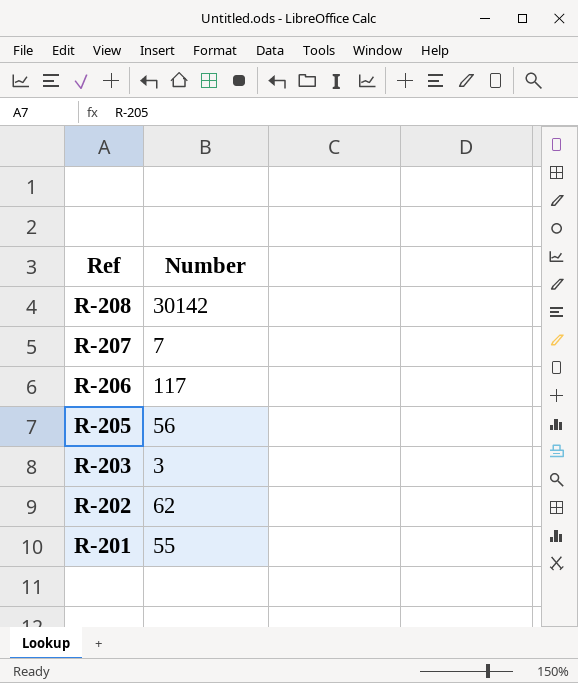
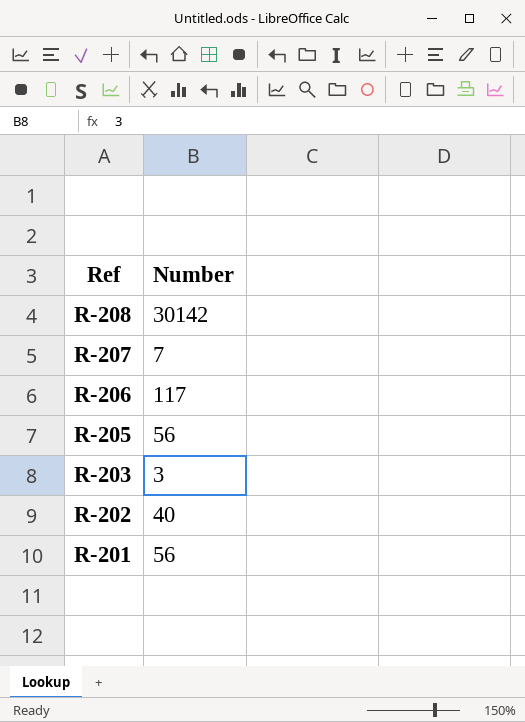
R-202 | Number: 62 -> 40
R-201 | Number: 55 -> 56

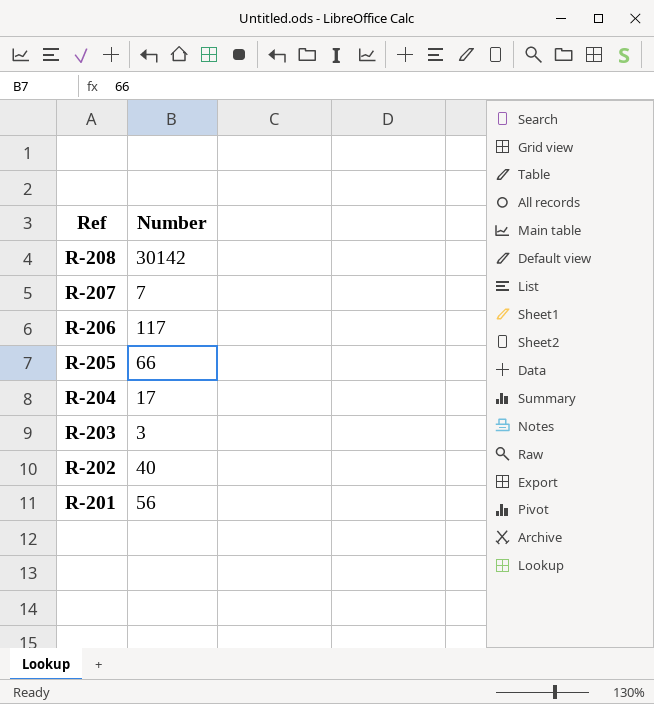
R-205 | Number: 56 -> 66
row R-204: none -> 17

